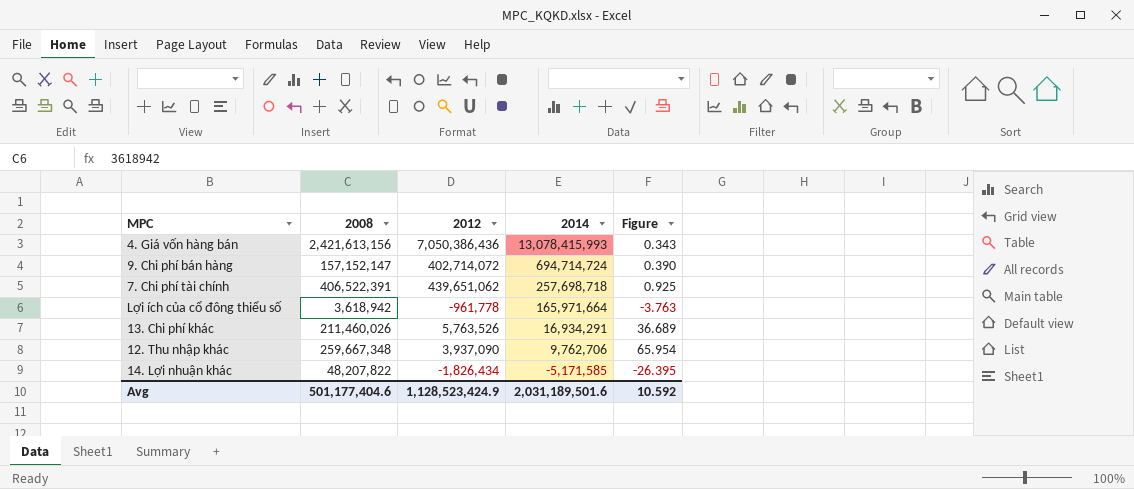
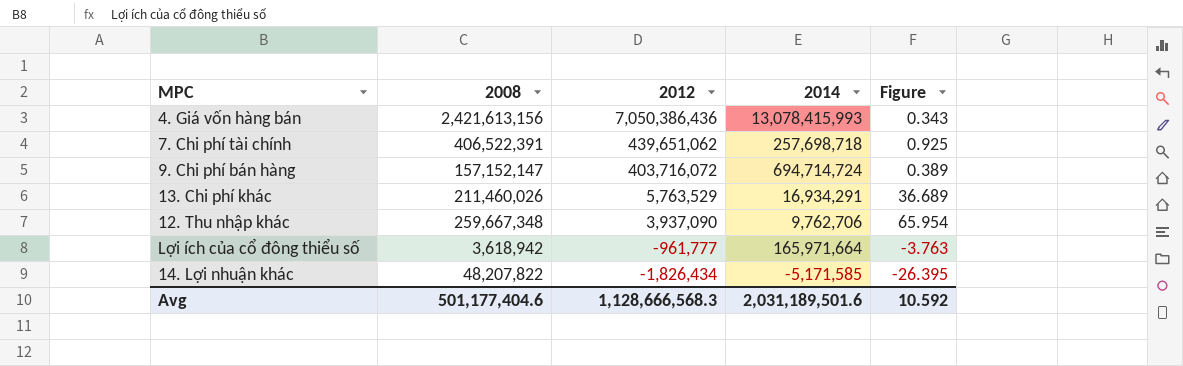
row order: 2014 descending -> 2012 descending
9. Chi phí bán hàng | 2012: 402,714,072 -> 403,716,072
9. Chi phí bán hàng | Figure: 0.390 -> 0.389
13. Chi phí khác | 2012: 5,763,526 -> 5,763,529
Lợi ích của cổ đông thiểu số | 2012: -961,778 -> -961,777
Avg | 2012: 1,128,523,424.9 -> 1,128,666,568.3

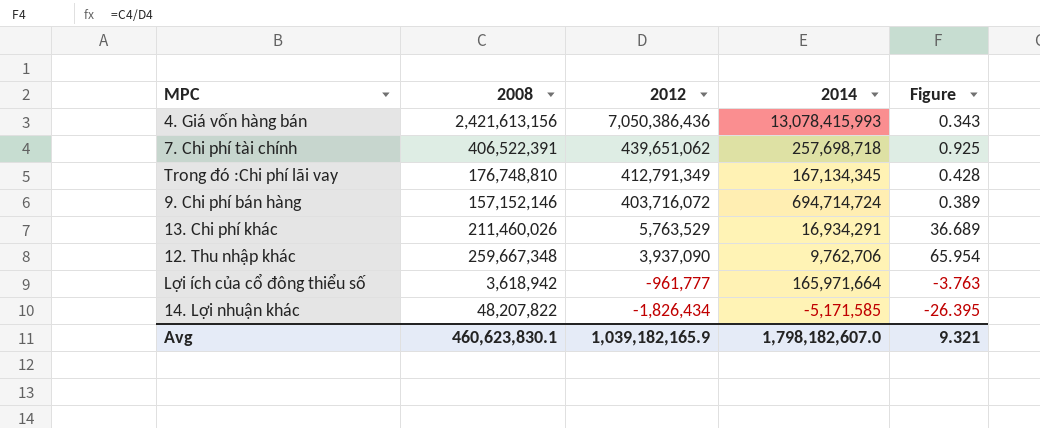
row Trong đó :Chi phí lãi vay: none -> 176,748,810 | 412,791,349 | 167,134,345 | 0.428
9. Chi phí bán hàng | 2008: 157,152,147 -> 157,152,146
Avg | 2008: 501,177,404.6 -> 460,623,830.1
Avg | 2012: 1,128,666,568.3 -> 1,039,182,165.9
Avg | 2014: 2,031,189,501.6 -> 1,798,182,607.0
Avg | Figure: 10.592 -> 9.321

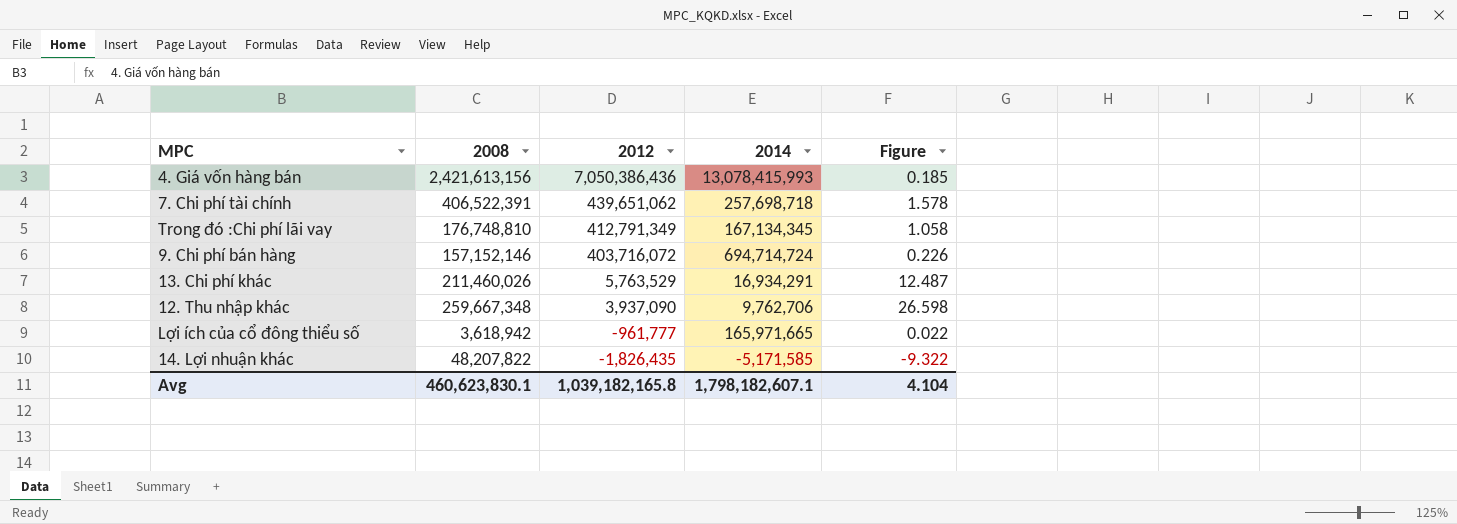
column Figure | formula: [2008] / [2012] -> [2008] / [2014]
Lợi ích của cổ đông thiểu số | 2014: 165,971,664 -> 165,971,665
14. Lợi nhuận khác | 2012: -1,826,434 -> -1,826,435
Avg | 2012: 1,039,182,165.9 -> 1,039,182,165.8
Avg | 2014: 1,798,182,607.0 -> 1,798,182,607.1
Avg | Figure: 9.321 -> 4.104

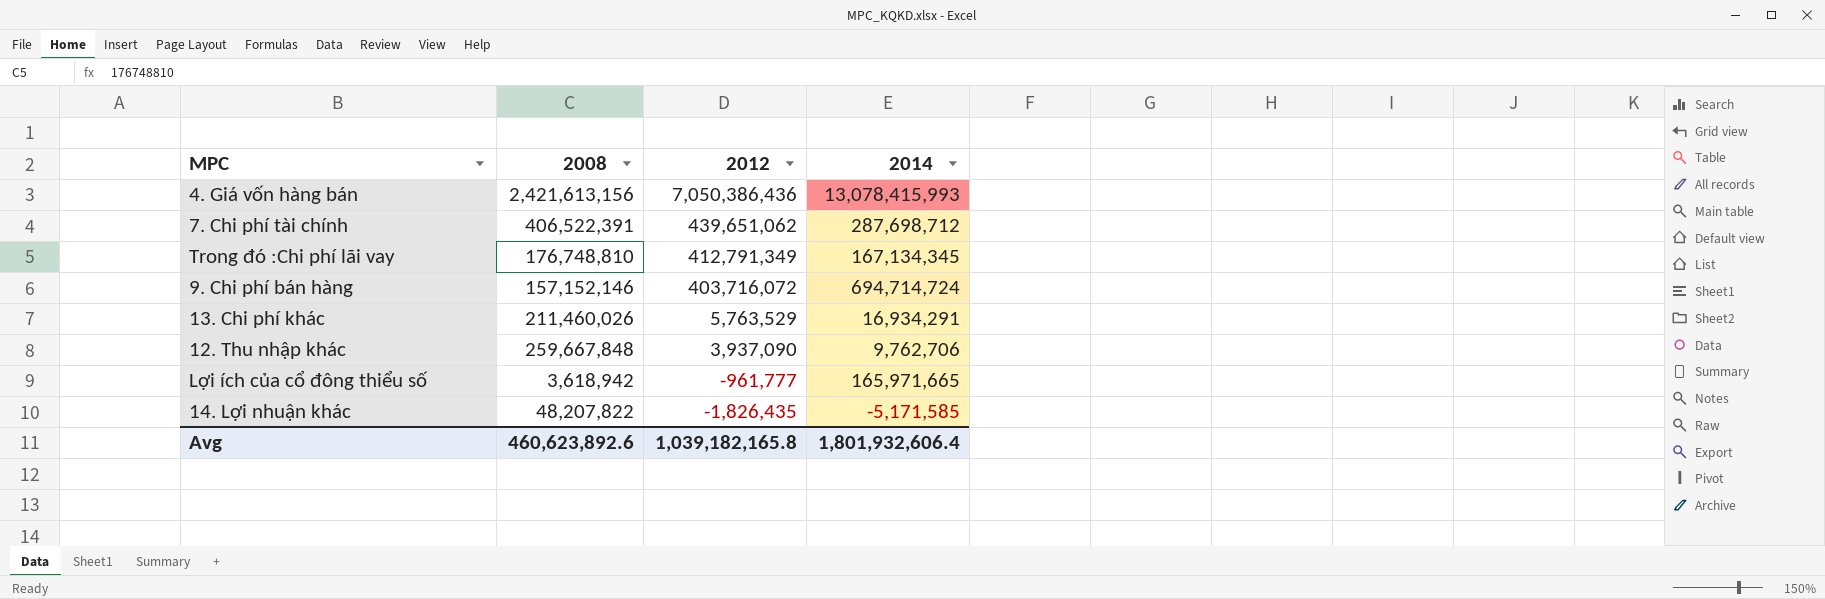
column Figure | formula: [2008] / [2014] -> none
7. Chi phí tài chính | 2014: 257,698,718 -> 287,698,712
12. Thu nhập khác | 2008: 259,667,348 -> 259,667,848
Avg | 2008: 460,623,830.1 -> 460,623,892.6
Avg | 2014: 1,798,182,607.1 -> 1,801,932,606.4

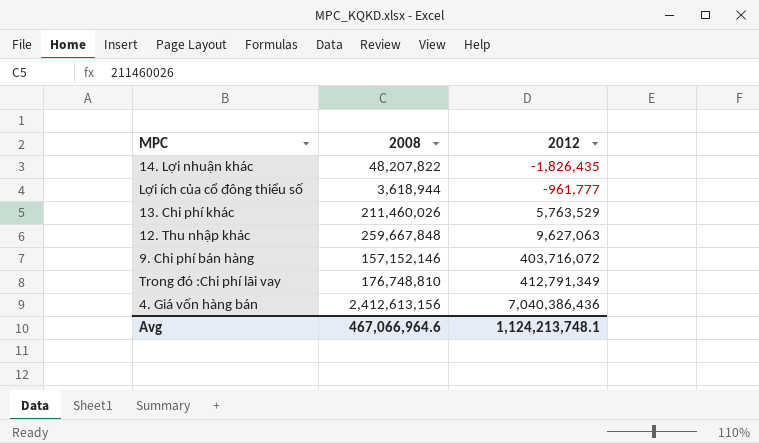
row order: 2012 descending -> 2012 ascending
column 2014 | position: 4 -> none
row 7. Chi phí tài chính: 406,522,391 | 439,651,062 | 287,698,712 -> none
Lợi ích của cổ đông thiểu số | 2008: 3,618,942 -> 3,618,944
12. Thu nhập khác | 2012: 3,937,090 -> 9,627,063
4. Giá vốn hàng bán | 2008: 2,421,613,156 -> 2,412,613,156
4. Giá vốn hàng bán | 2012: 7,050,386,436 -> 7,040,386,436
Avg | 2008: 460,623,892.6 -> 467,066,964.6
Avg | 2012: 1,039,182,165.8 -> 1,124,213,748.1

